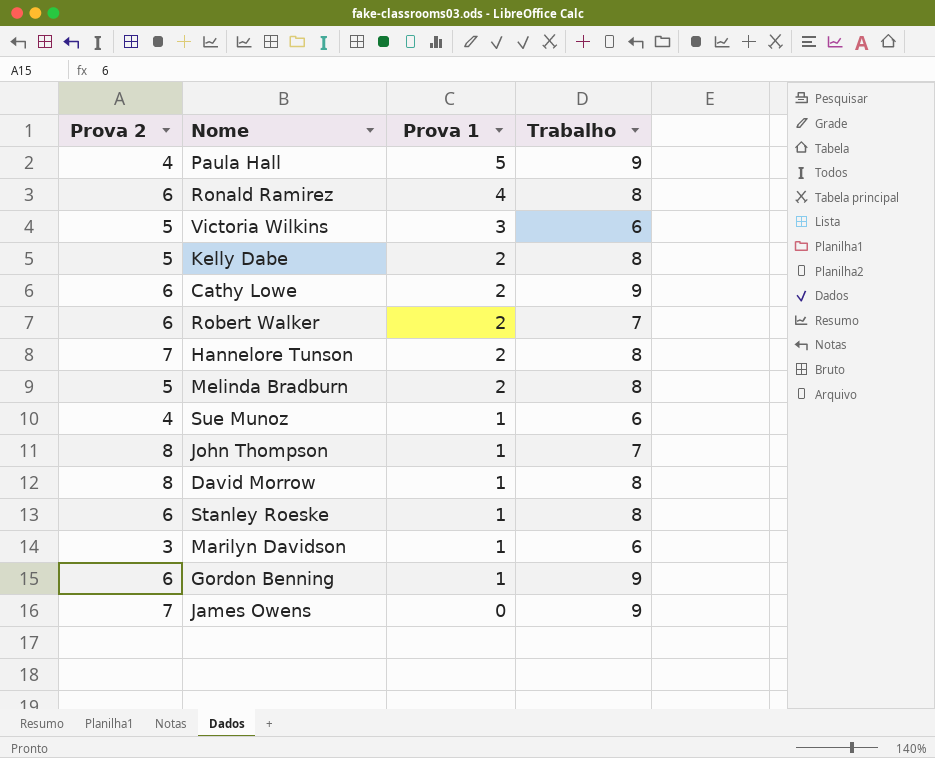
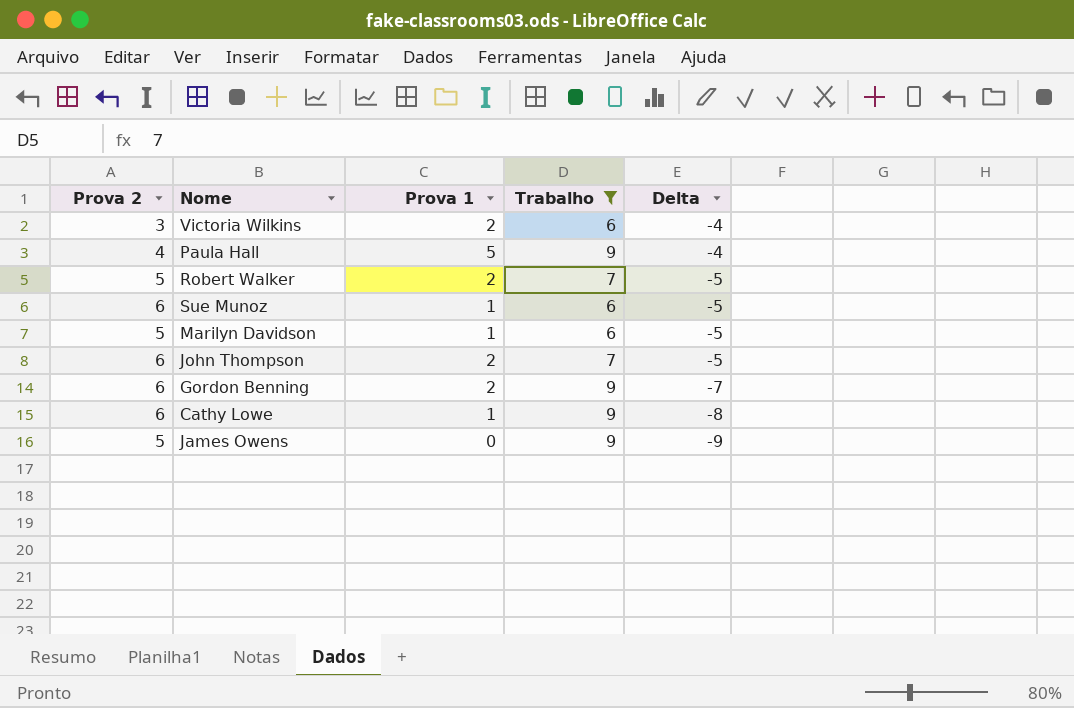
filter: none -> Trabalho != 8
row order: Prova 1 descending -> Delta descending
column Delta | formula: none -> [Prova 1] - [Trabalho]
Victoria Wilkins | Prova 2: 5 -> 3
Victoria Wilkins | Prova 1: 3 -> 2
Robert Walker | Prova 2: 6 -> 5
Sue Munoz | Prova 2: 4 -> 6
Marilyn Davidson | Prova 2: 3 -> 5
John Thompson | Prova 2: 8 -> 6
John Thompson | Prova 1: 1 -> 2
Gordon Benning | Prova 1: 1 -> 2
Cathy Lowe | Prova 1: 2 -> 1
James Owens | Prova 2: 7 -> 5

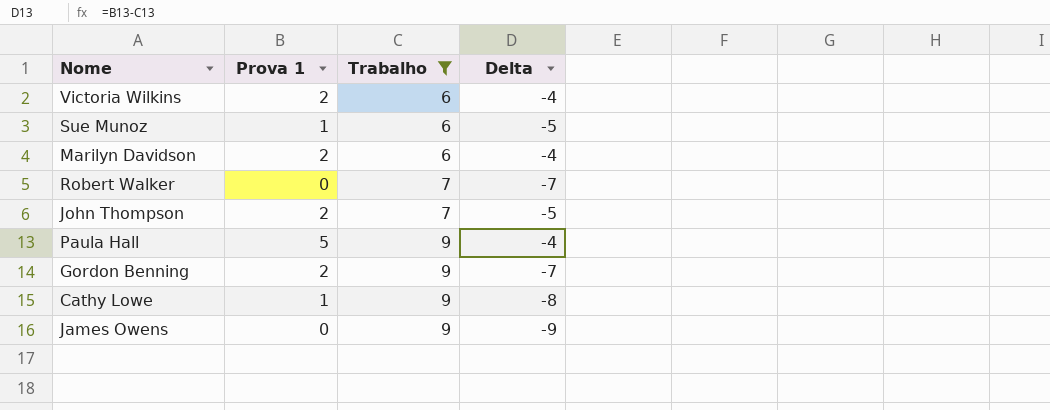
row order: Delta descending -> Trabalho ascending
column Prova 2 | position: 1 -> none
Marilyn Davidson | Prova 1: 1 -> 2
Marilyn Davidson | Delta: -5 -> -4
Robert Walker | Prova 1: 2 -> 0
Robert Walker | Delta: -5 -> -7

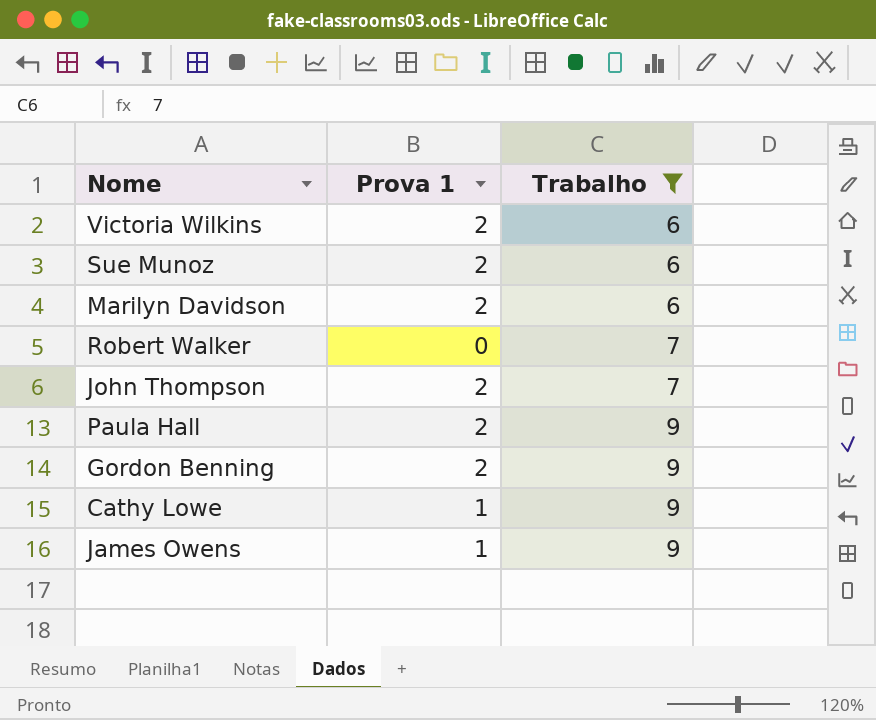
column Delta | formula: [Prova 1] - [Trabalho] -> none
Sue Munoz | Prova 1: 1 -> 2
Paula Hall | Prova 1: 5 -> 2
James Owens | Prova 1: 0 -> 1

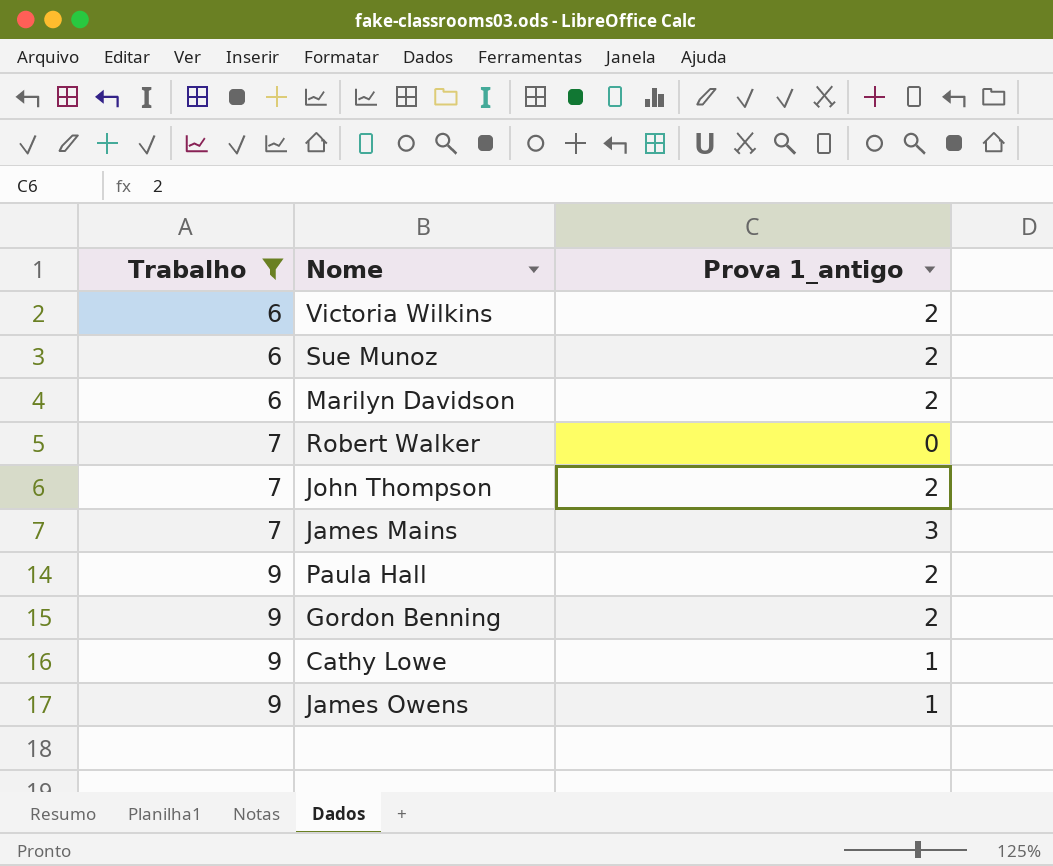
column Trabalho | position: 3 -> 1
column name: Prova 1 -> Prova 1_antigo
row James Mains: none -> 7 | 3

